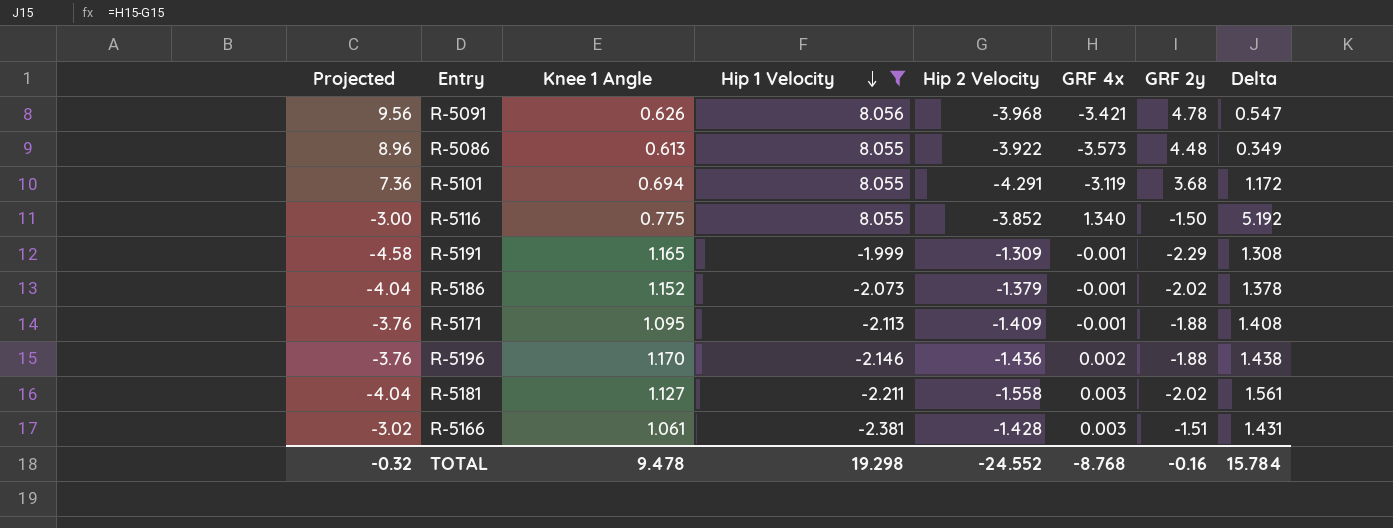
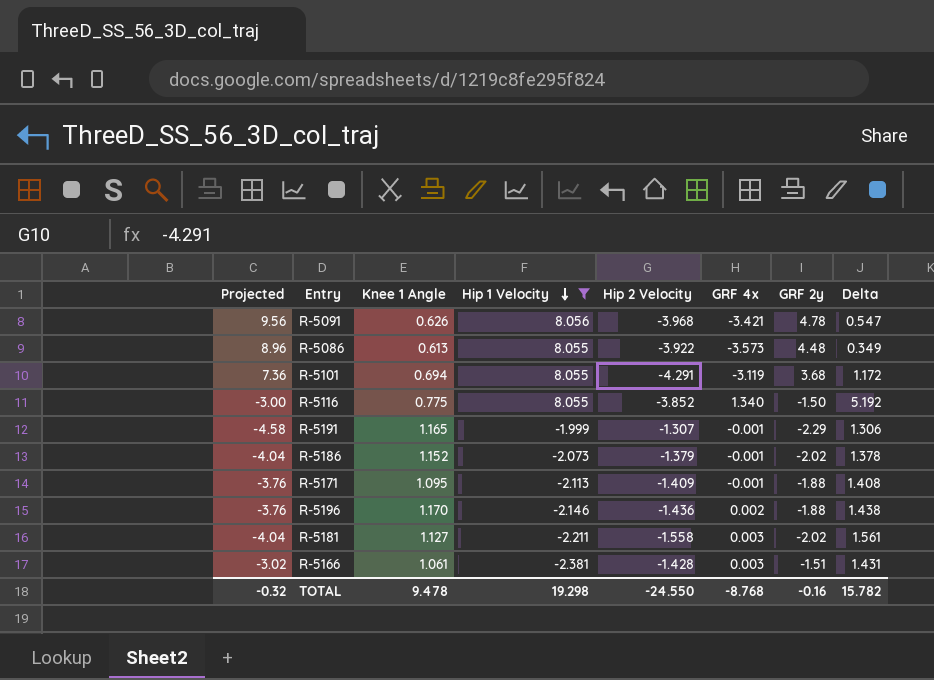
R-5191 | Hip 2 Velocity: -1.309 -> -1.307
R-5191 | Delta: 1.308 -> 1.306
TOTAL | Hip 2 Velocity: -24.552 -> -24.550
TOTAL | Delta: 15.784 -> 15.782

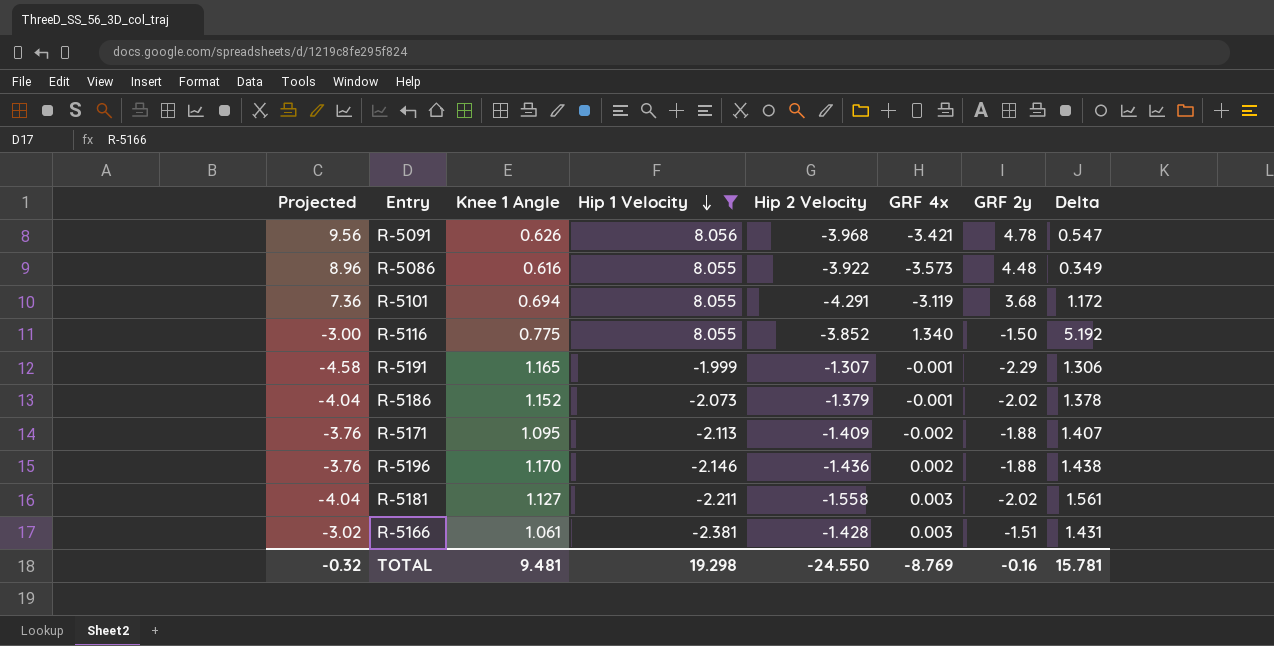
R-5086 | Knee 1 Angle: 0.613 -> 0.616
R-5171 | GRF 4x: -0.001 -> -0.002
R-5171 | Delta: 1.408 -> 1.407
TOTAL | Knee 1 Angle: 9.478 -> 9.481
TOTAL | GRF 4x: -8.768 -> -8.769
TOTAL | Delta: 15.782 -> 15.781

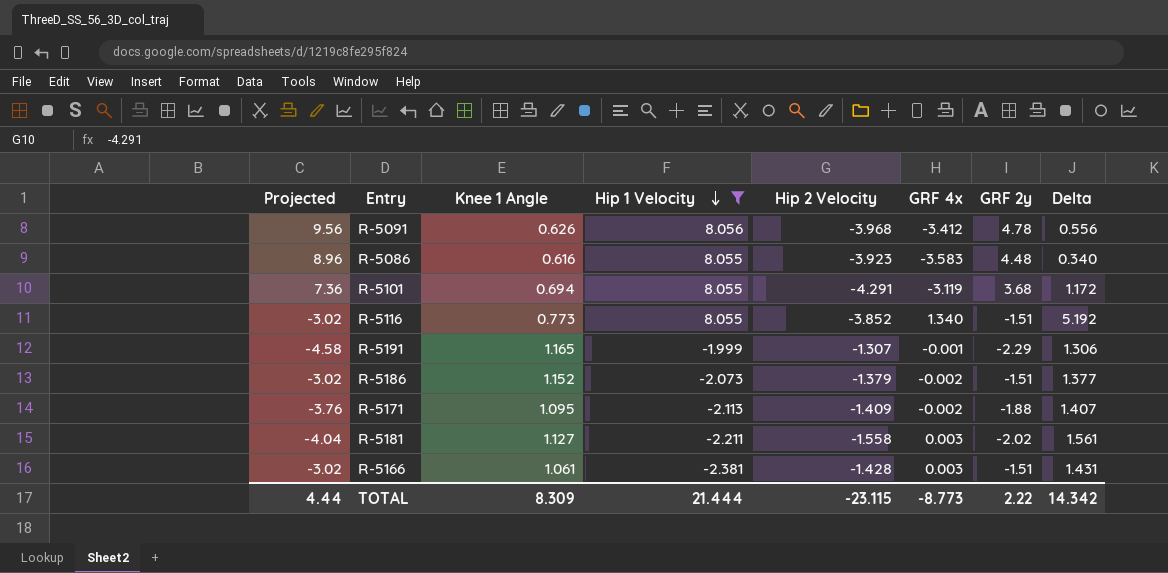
row R-5196: -3.76 | 1.170 | -2.146 | -1.436 | 0.002 | -1.88 | 1.438 -> none
R-5091 | GRF 4x: -3.421 -> -3.412
R-5091 | Delta: 0.547 -> 0.556
R-5086 | Hip 2 Velocity: -3.922 -> -3.923
R-5086 | GRF 4x: -3.573 -> -3.583
R-5086 | Delta: 0.349 -> 0.340
R-5116 | Projected: -3.00 -> -3.02
R-5116 | Knee 1 Angle: 0.775 -> 0.773
R-5116 | GRF 2y: -1.50 -> -1.51
R-5186 | Projected: -4.04 -> -3.02
R-5186 | GRF 4x: -0.001 -> -0.002
R-5186 | GRF 2y: -2.02 -> -1.51
R-5186 | Delta: 1.378 -> 1.377
TOTAL | Projected: -0.32 -> 4.44
TOTAL | Knee 1 Angle: 9.481 -> 8.309
TOTAL | Hip 1 Velocity: 19.298 -> 21.444
TOTAL | Hip 2 Velocity: -24.550 -> -23.115
TOTAL | GRF 4x: -8.769 -> -8.773
TOTAL | GRF 2y: -0.16 -> 2.22
TOTAL | Delta: 15.781 -> 14.342

